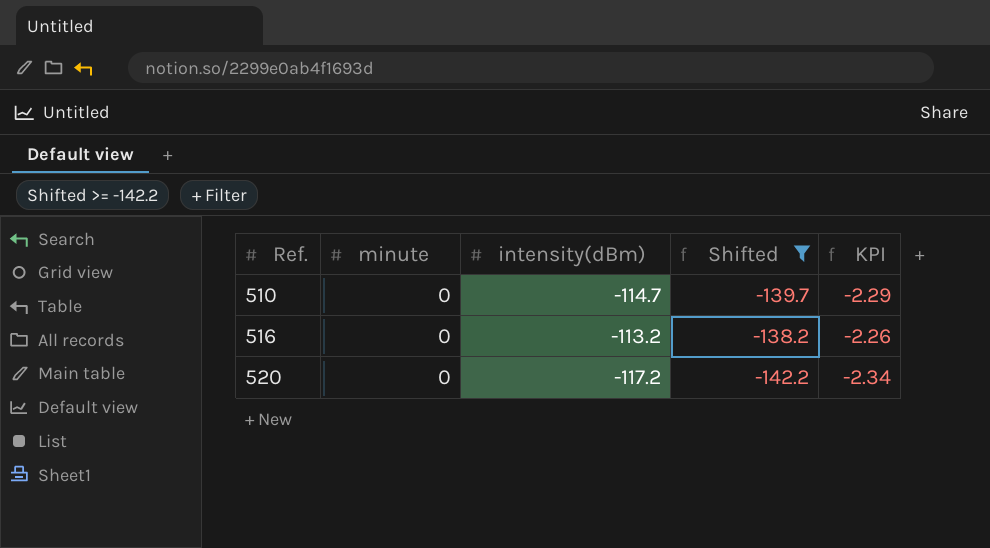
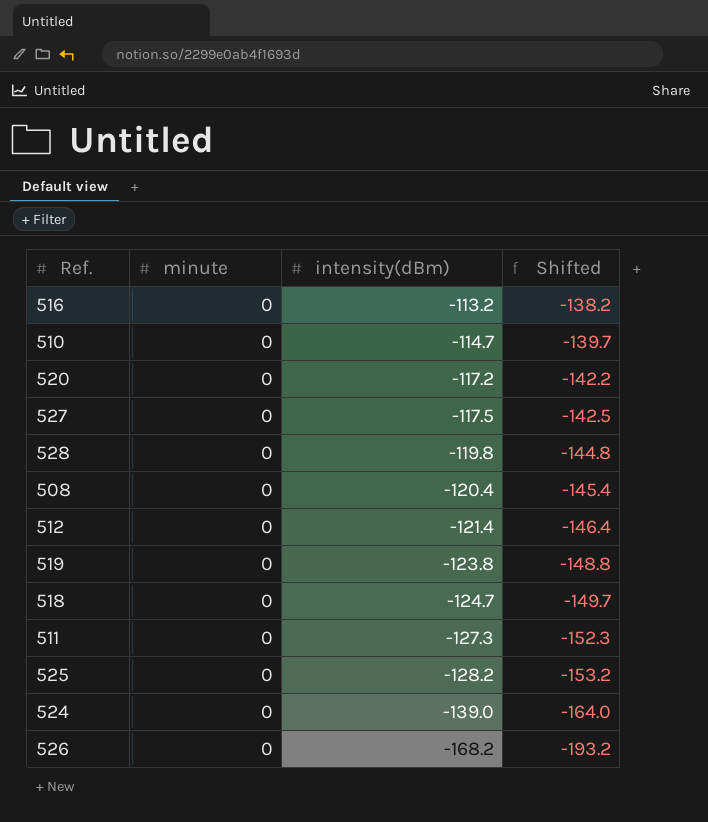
filter: Shifted >= -142.2 -> none
row order: Ref. ascending -> intensity(dBm) descending
column KPI | formula: [intensity(dBm)] * 0.02 -> none

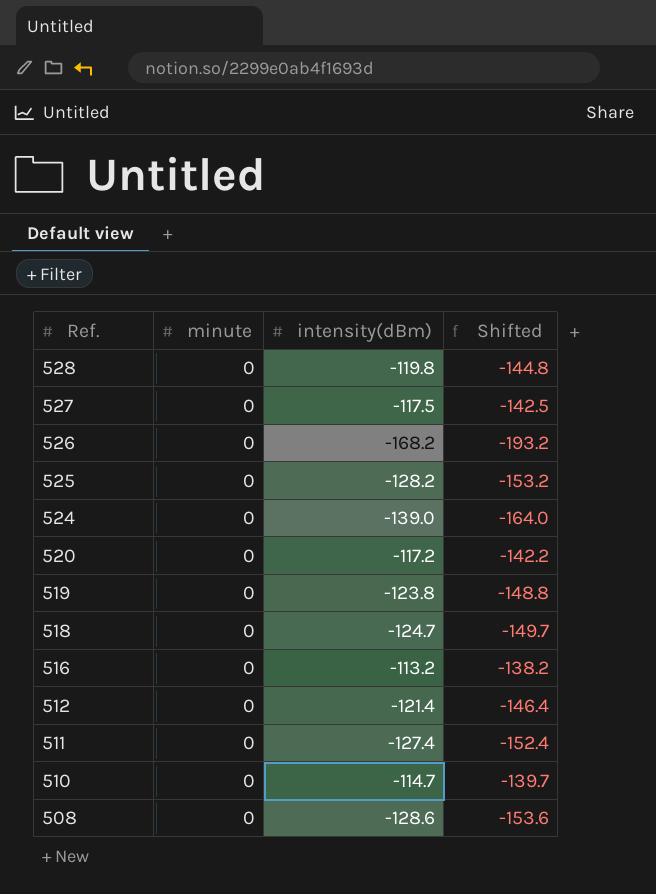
row order: intensity(dBm) descending -> Ref. descending
511 | intensity(dBm): -127.3 -> -127.4
511 | Shifted: -152.3 -> -152.4
508 | intensity(dBm): -120.4 -> -128.6
508 | Shifted: -145.4 -> -153.6

